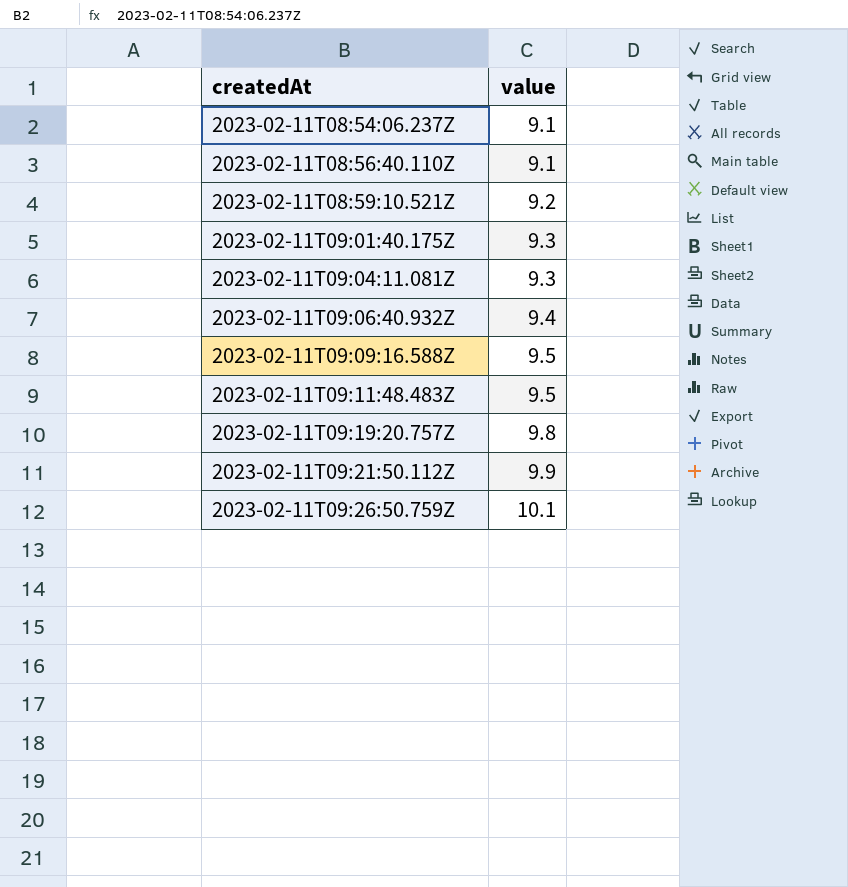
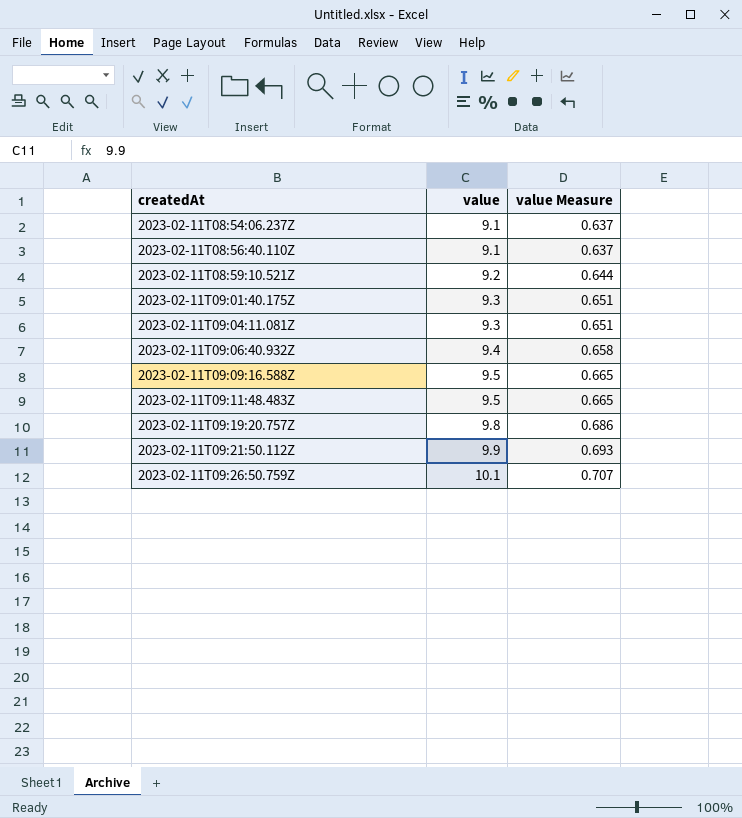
column value Measure | formula: none -> [value] * 0.07

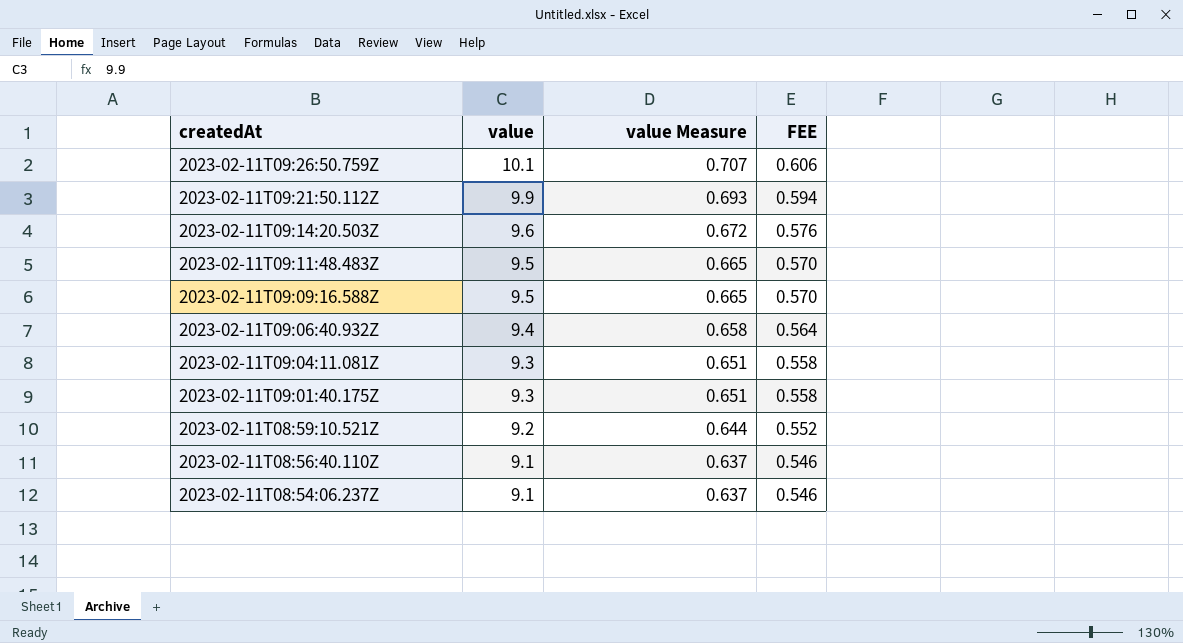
row order: createdAt ascending -> createdAt descending
column FEE | formula: none -> [value] * 0.06
row 2023-02-11T09:19:20.757Z: 9.8 | 0.686 -> none
row 2023-02-11T09:14:20.503Z: none -> 9.6 | 0.672 | 0.576

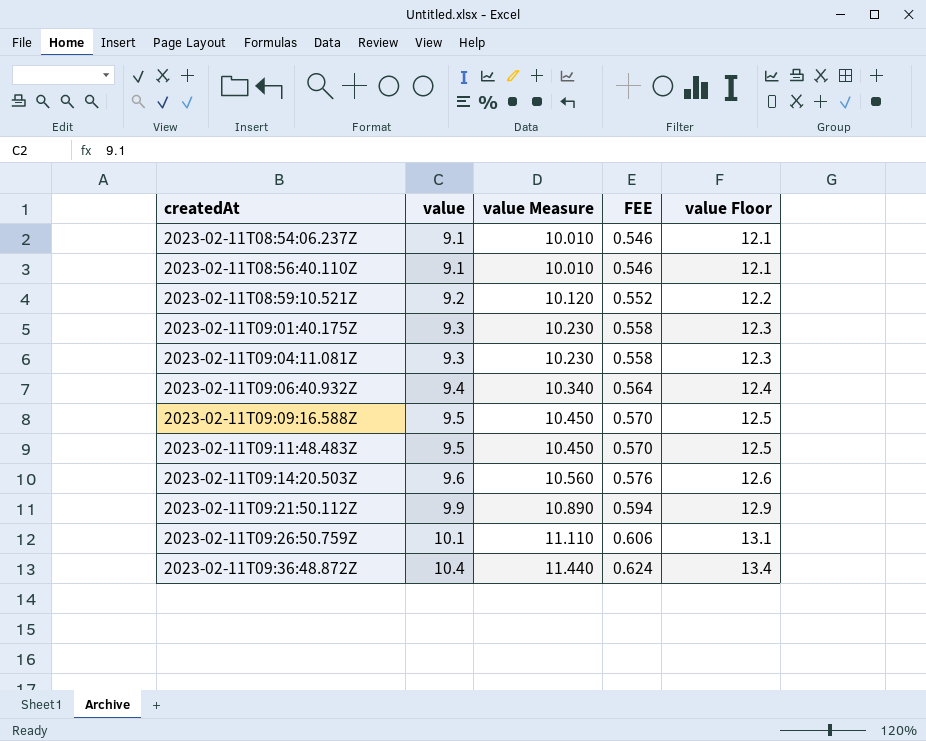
row order: createdAt descending -> createdAt ascending
column value Measure | formula: [value] * 0.07 -> [value] * 1.1
column value Floor | formula: none -> [value] + 3
row 2023-02-11T09:36:48.872Z: none -> 10.4 | 11.440 | 0.624 | 13.4

